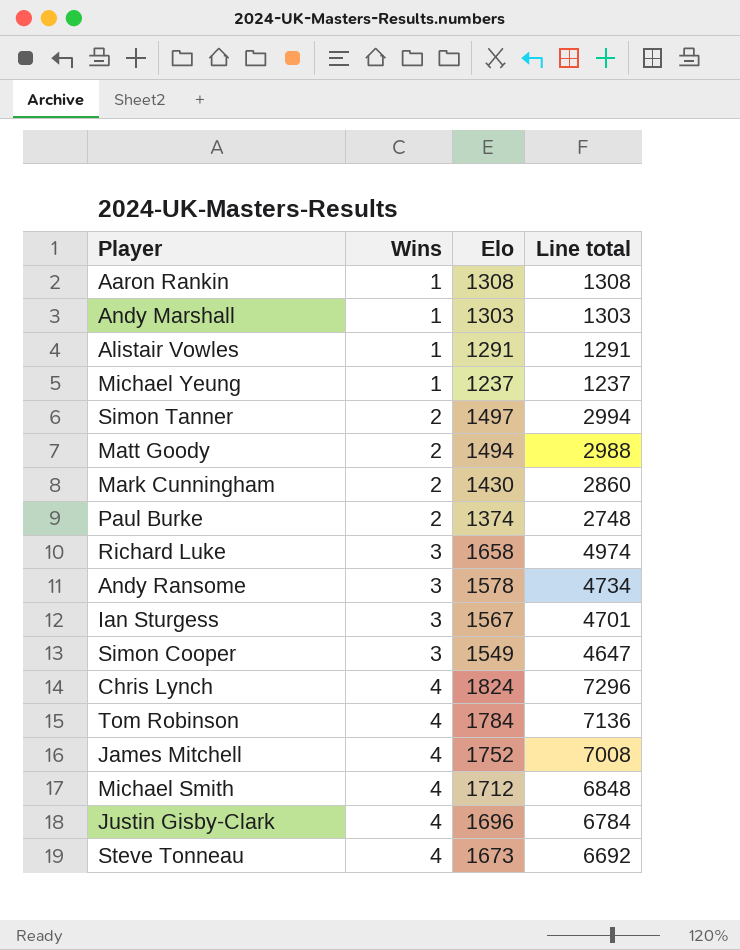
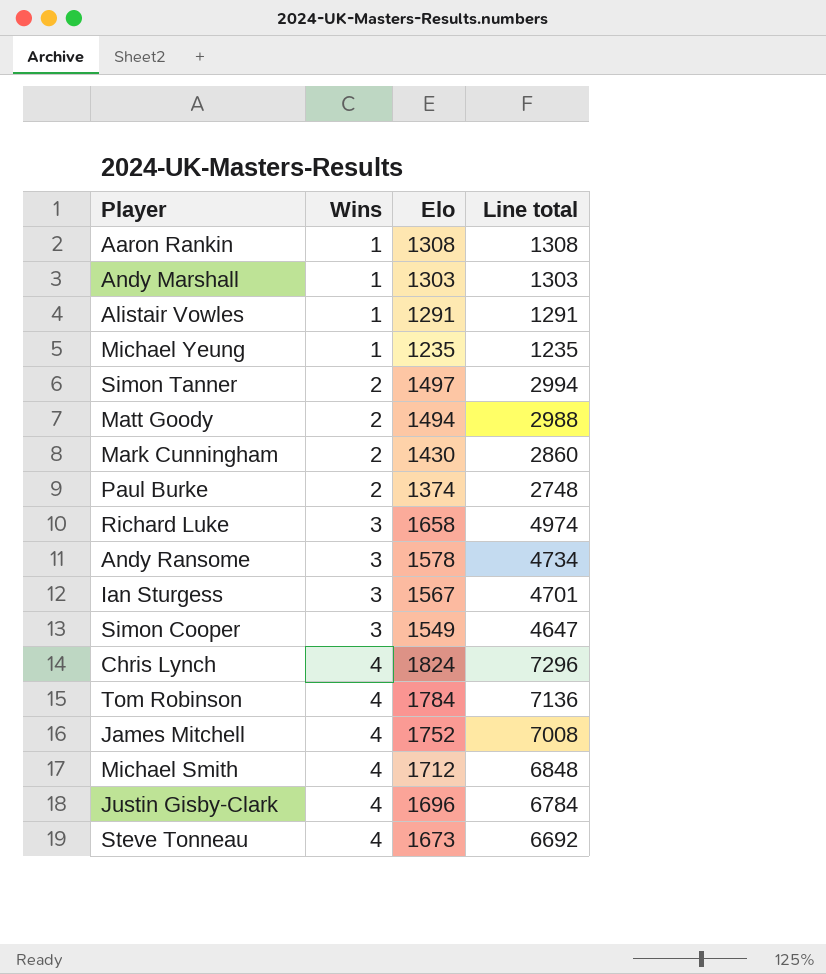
Michael Yeung | Elo: 1237 -> 1235
Michael Yeung | Line total: 1237 -> 1235

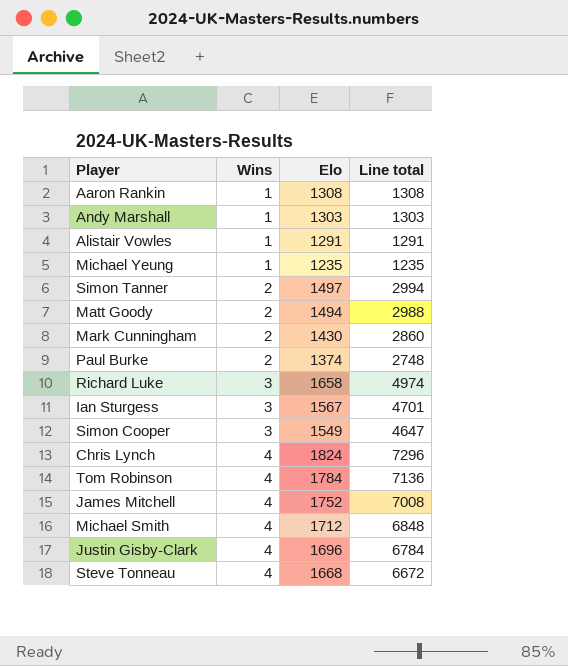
row Andy Ransome: 3 | 1578 | 4734 -> none
Steve Tonneau | Elo: 1673 -> 1668
Steve Tonneau | Line total: 6692 -> 6672

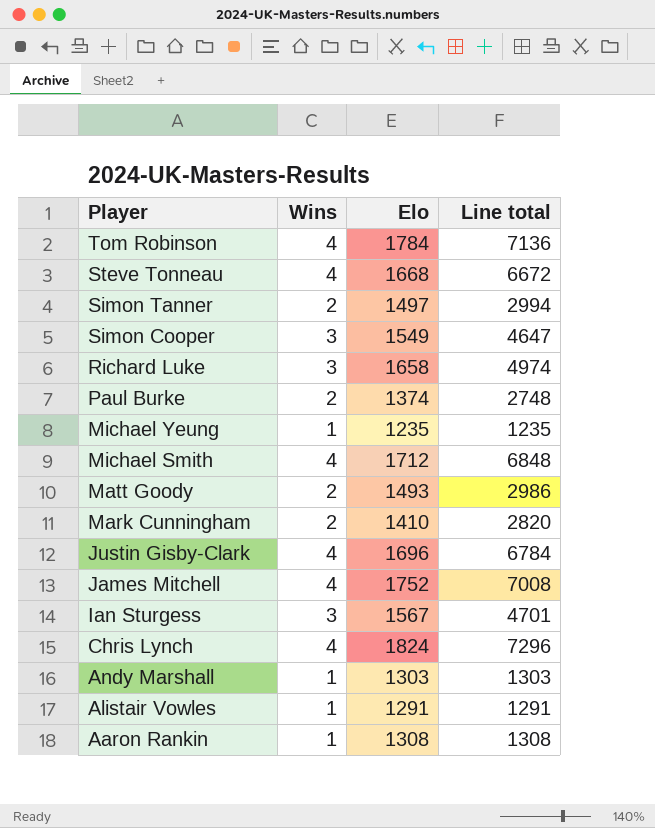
row order: Wins ascending -> Player descending
Matt Goody | Elo: 1494 -> 1493
Matt Goody | Line total: 2988 -> 2986
Mark Cunningham | Elo: 1430 -> 1410
Mark Cunningham | Line total: 2860 -> 2820

